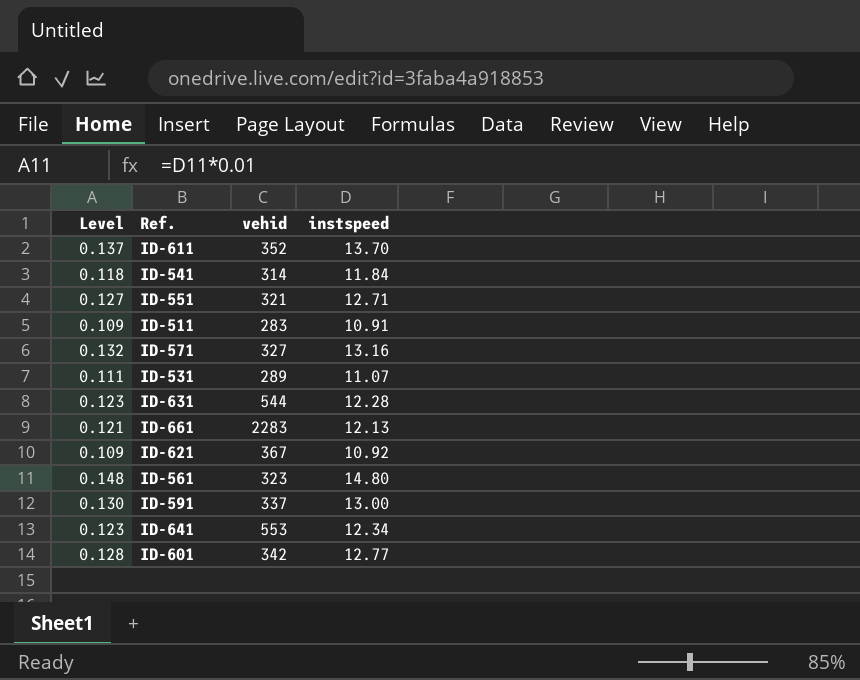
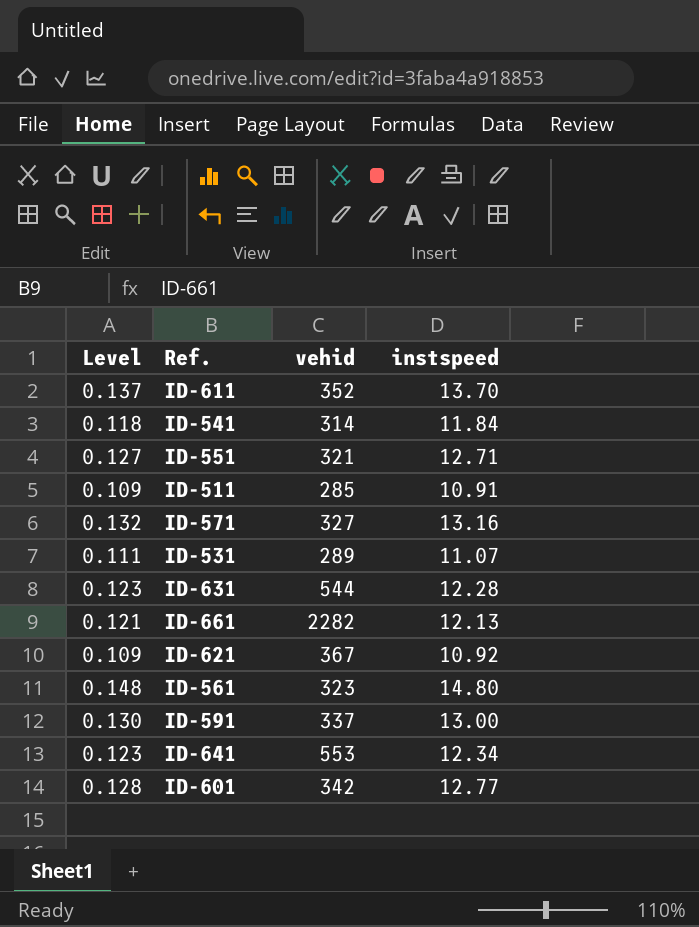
ID-511 | vehid: 283 -> 285
ID-661 | vehid: 2283 -> 2282

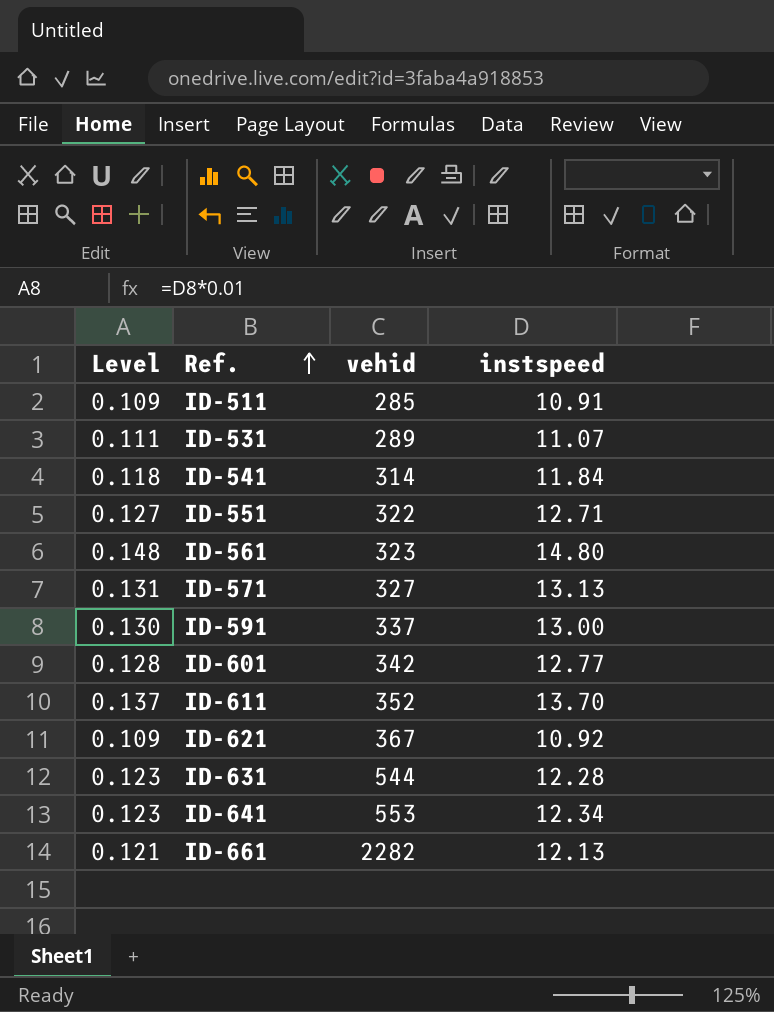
row order: none -> Ref. ascending
ID-551 | vehid: 321 -> 322
ID-571 | Level: 0.132 -> 0.131
ID-571 | instspeed: 13.16 -> 13.13

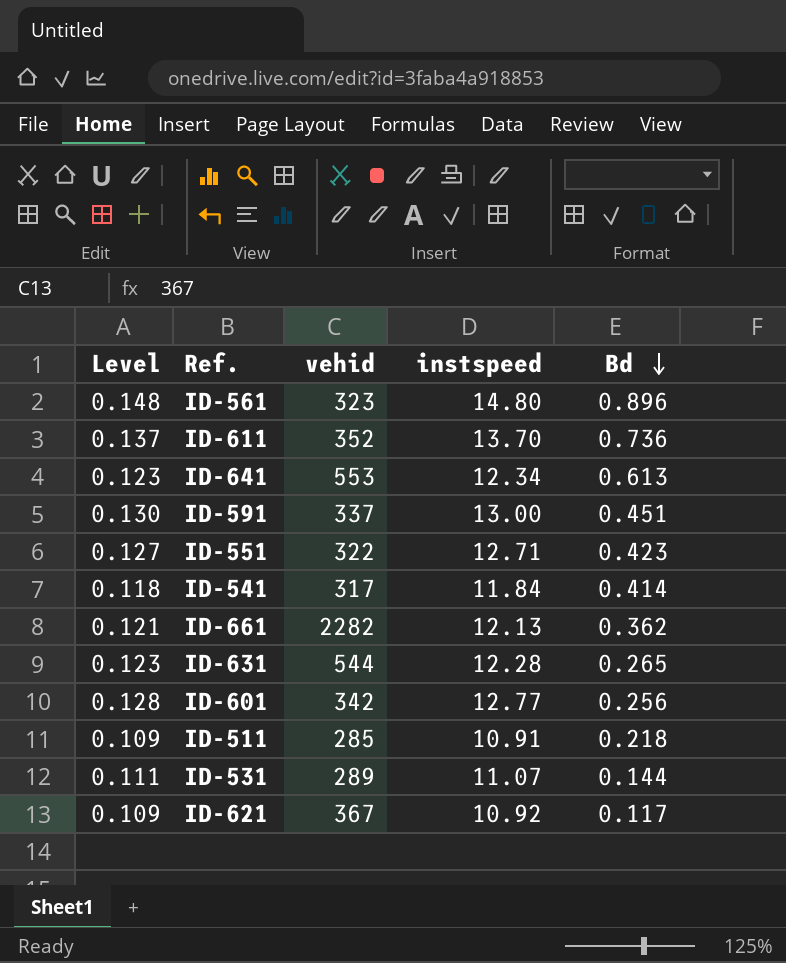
row order: Ref. ascending -> Bd descending
column Bd | position: none -> 5
row ID-571: 0.131 | 327 | 13.13 -> none
ID-541 | vehid: 314 -> 317

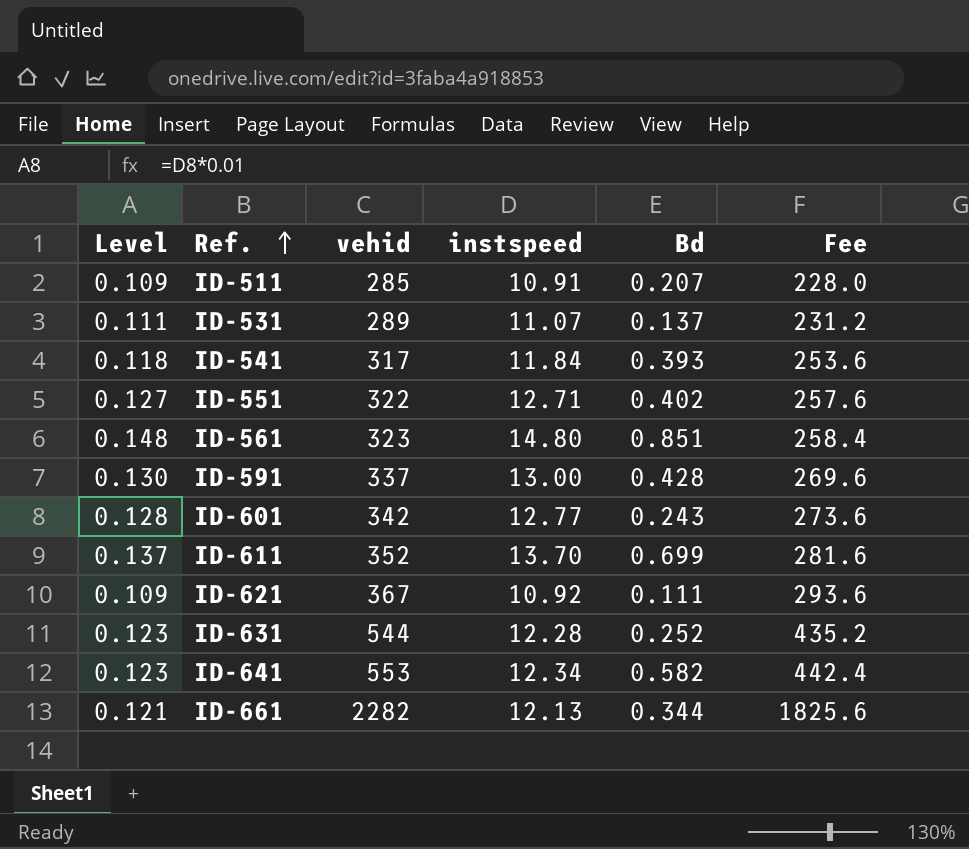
row order: Bd descending -> Ref. ascending
column Fee | formula: none -> [vehid] * 0.8
ID-511 | Bd: 0.218 -> 0.207
ID-531 | Bd: 0.144 -> 0.137
ID-541 | Bd: 0.414 -> 0.393
ID-551 | Bd: 0.423 -> 0.402
ID-561 | Bd: 0.896 -> 0.851
ID-591 | Bd: 0.451 -> 0.428
ID-601 | Bd: 0.256 -> 0.243
ID-611 | Bd: 0.736 -> 0.699
ID-621 | Bd: 0.117 -> 0.111
ID-631 | Bd: 0.265 -> 0.252
ID-641 | Bd: 0.613 -> 0.582
ID-661 | Bd: 0.362 -> 0.344

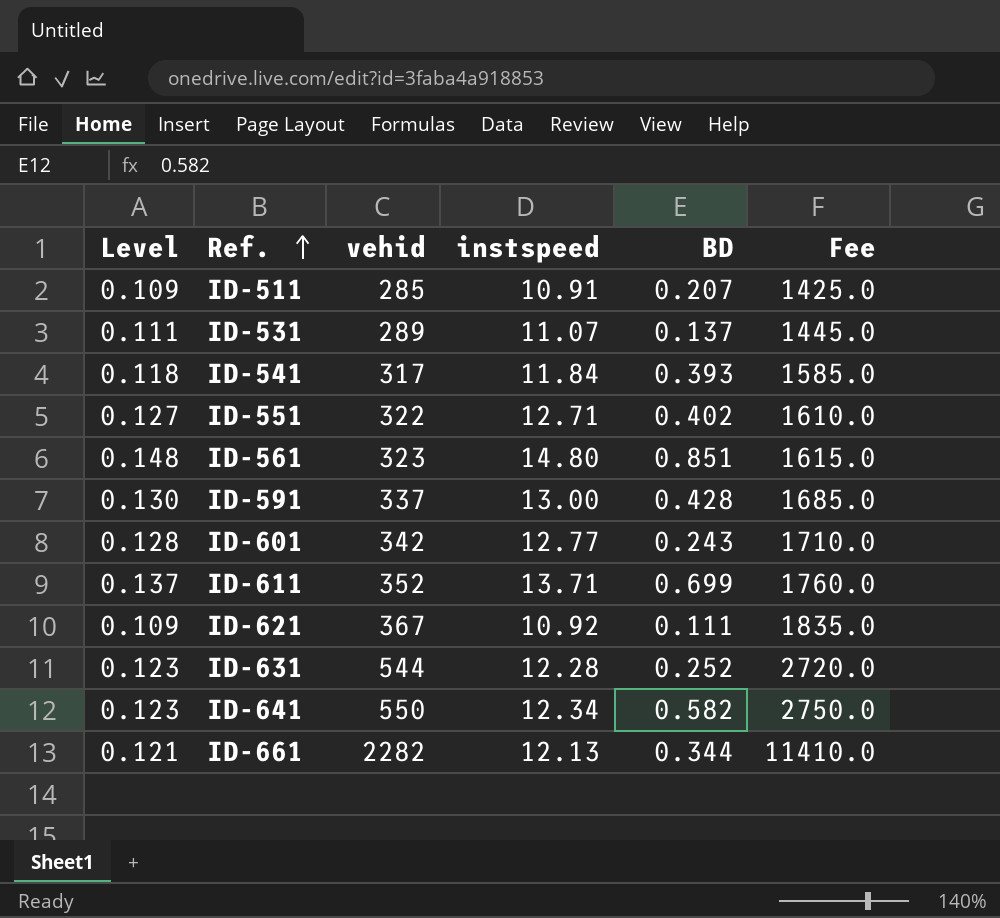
column name: Bd -> BD
column Fee | formula: [vehid] * 0.8 -> [vehid] * 5
ID-611 | instspeed: 13.70 -> 13.71
ID-641 | vehid: 553 -> 550

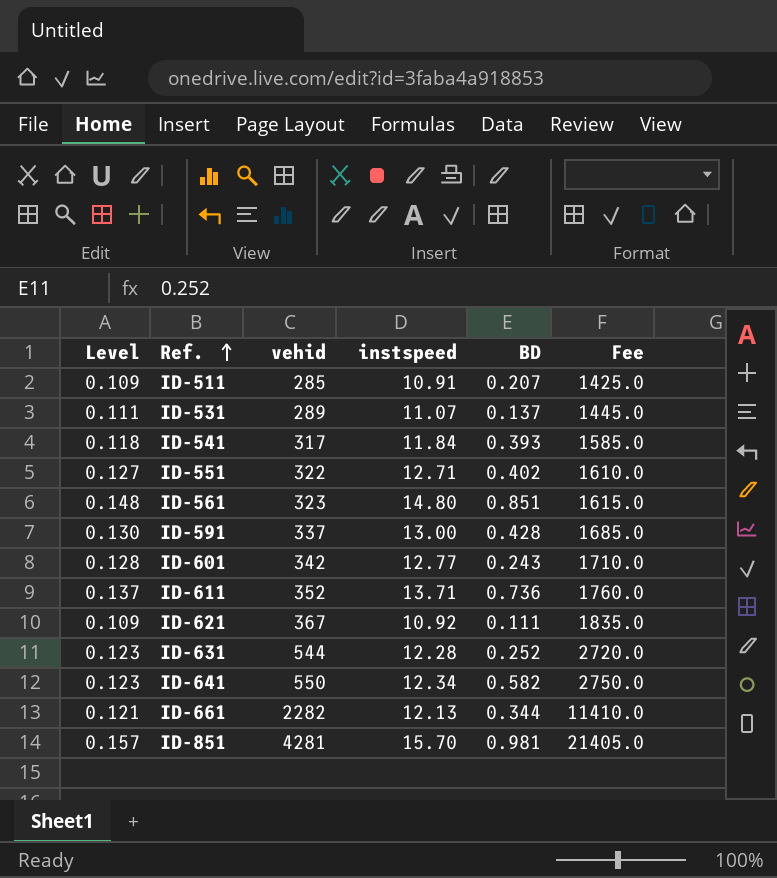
ID-611 | BD: 0.699 -> 0.736
row ID-851: none -> 0.157 | 4281 | 15.70 | 0.981 | 21405.0

